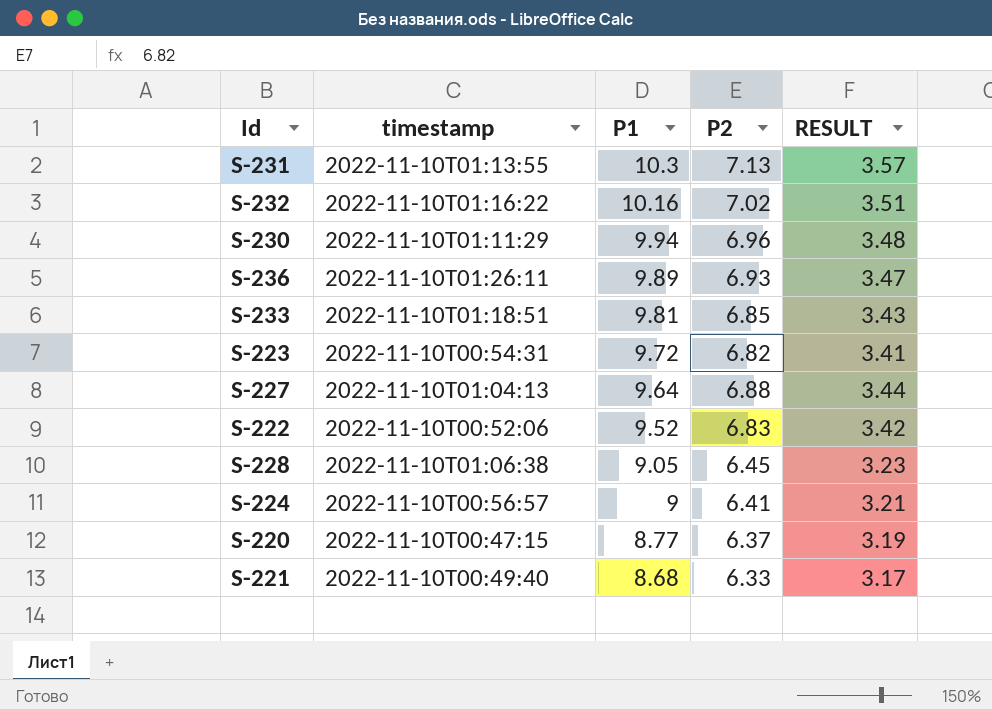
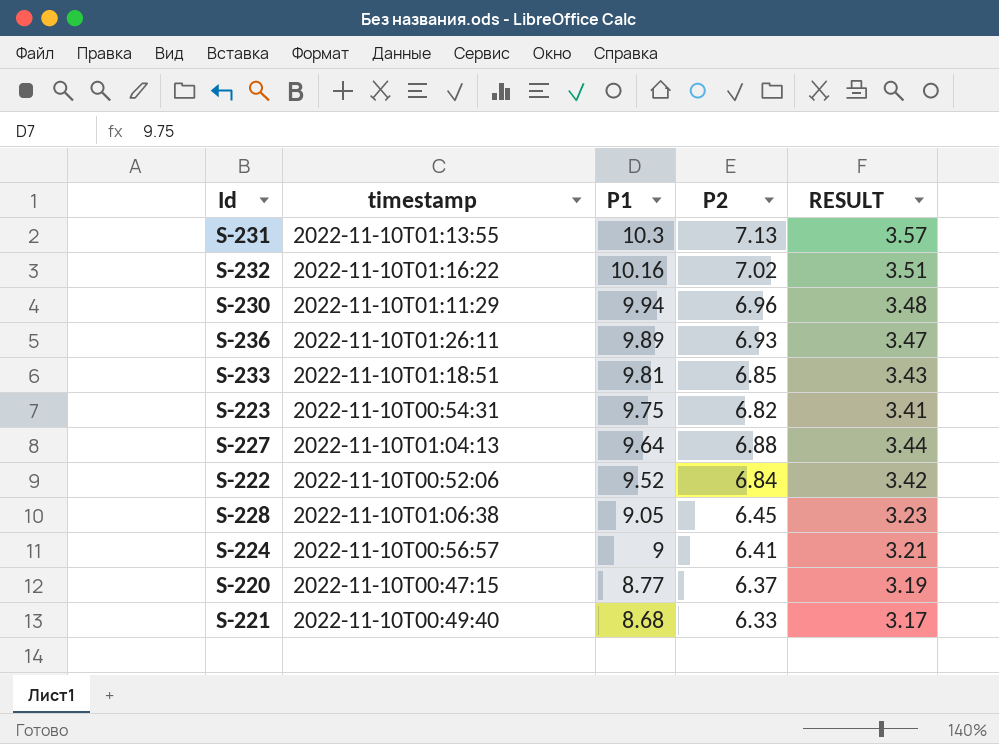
S-223 | P1: 9.72 -> 9.75
S-222 | P2: 6.83 -> 6.84

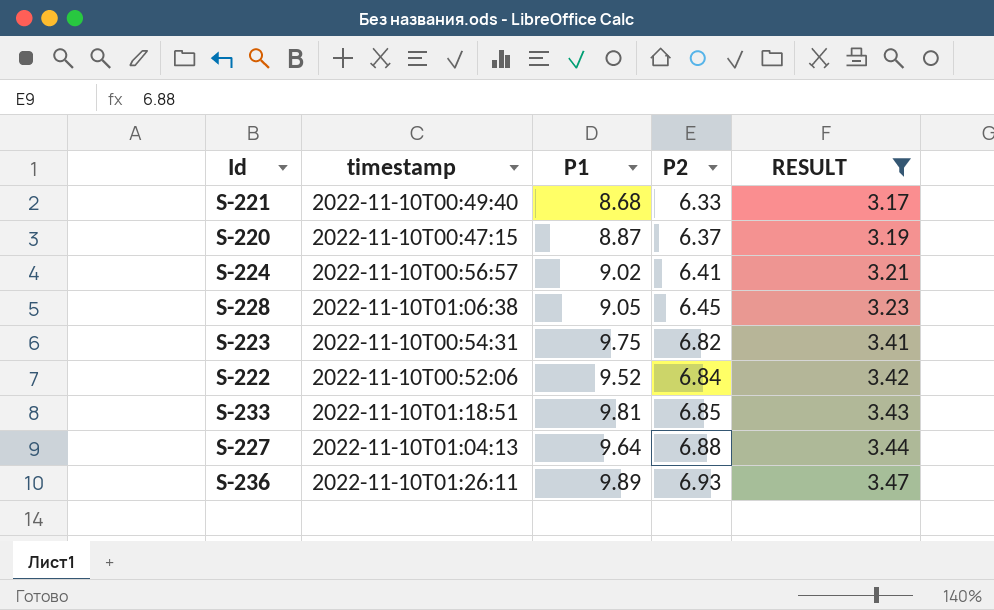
filter: none -> RESULT <= 3.47
row order: P1 descending -> P2 ascending
S-220 | P1: 8.77 -> 8.87
S-224 | P1: 9 -> 9.02

